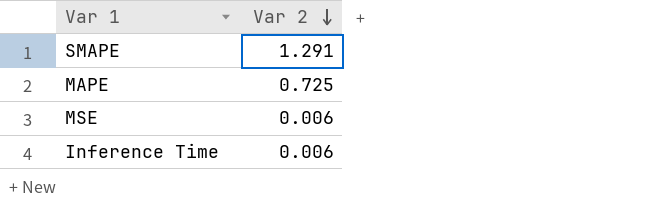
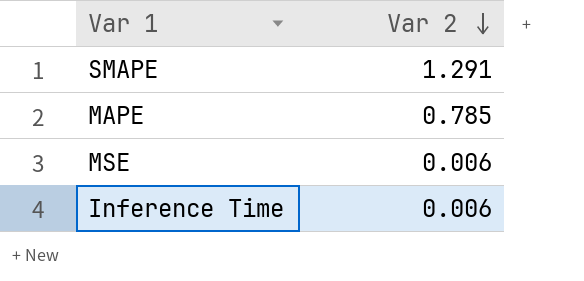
MAPE | Var 2: 0.725 -> 0.785

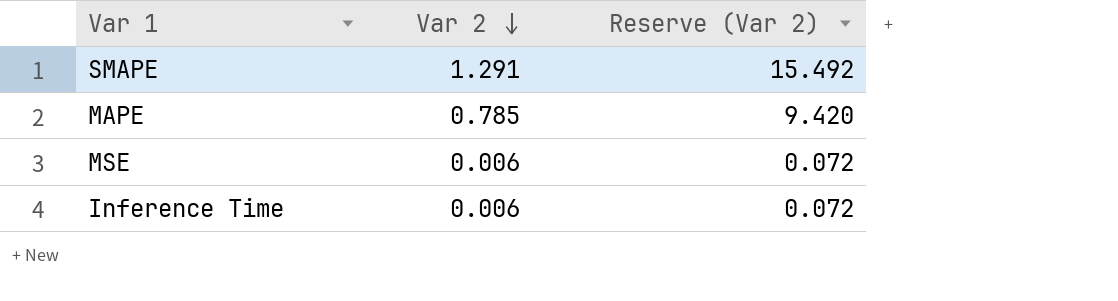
column Reserve (Var 2) | formula: none -> [Var 2] * 12

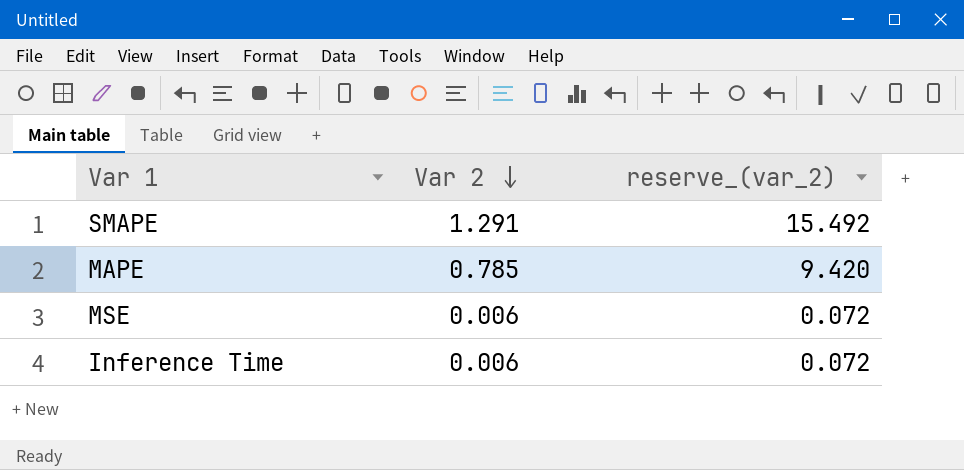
column name: Reserve (Var 2) -> reserve_(var_2)

